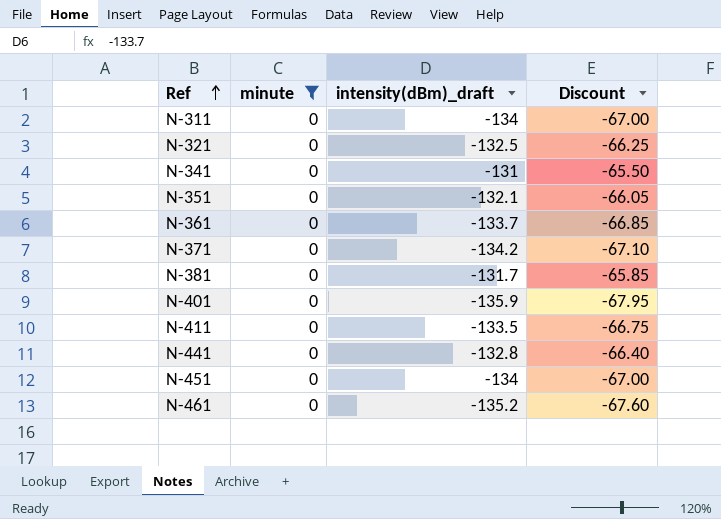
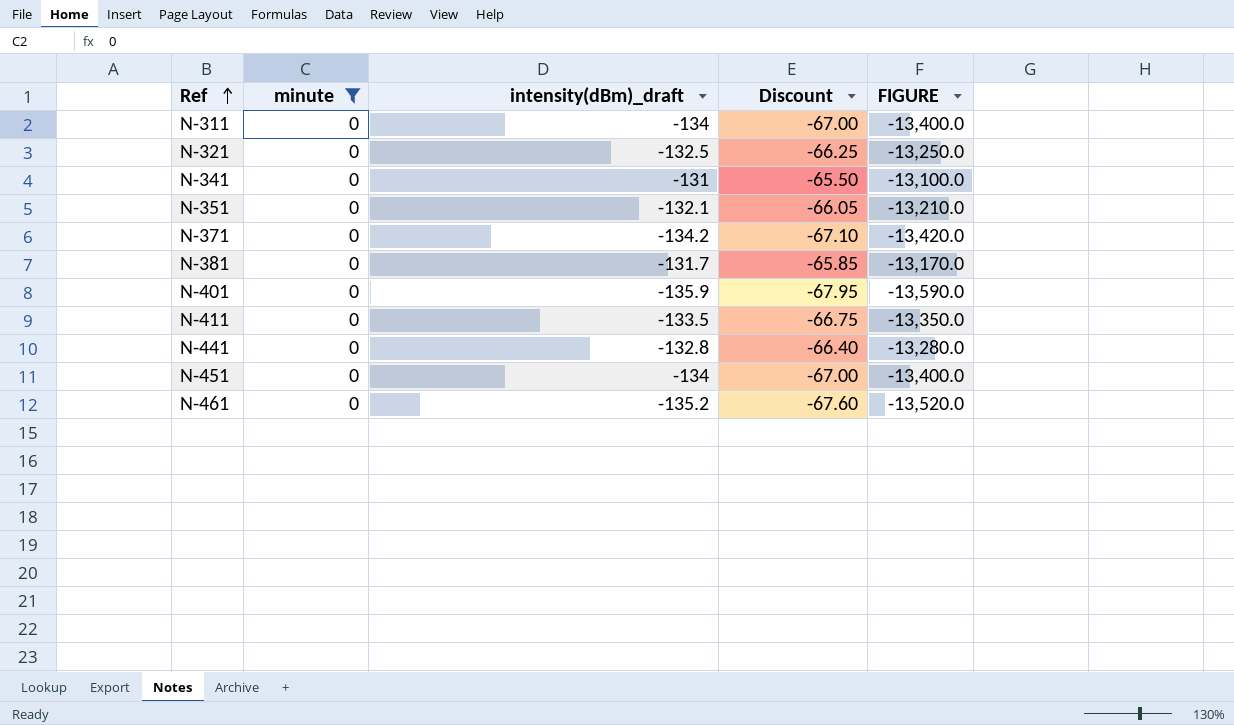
column FIGURE | formula: none -> [intensity(dBm)_draft] * 100
row N-361: 0 | -133.7 | -66.85 -> none

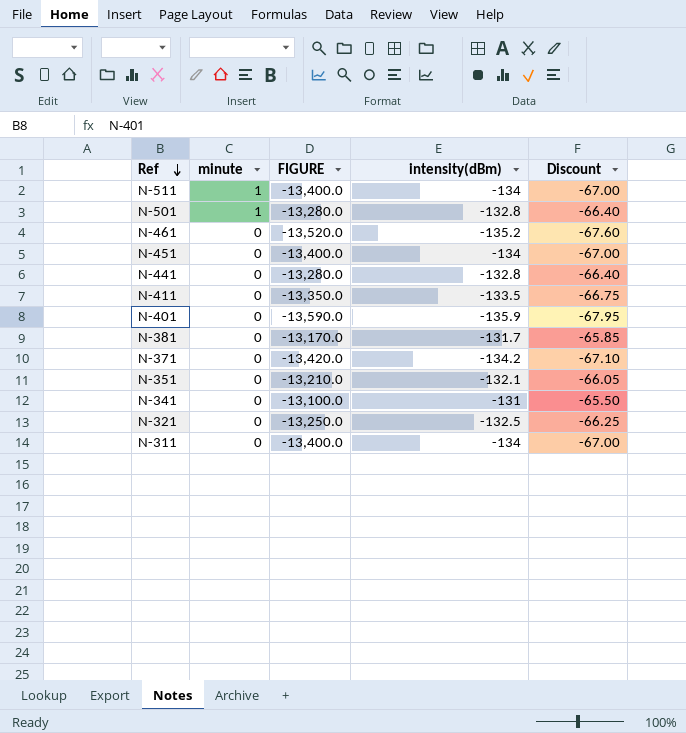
filter: minute = 0 -> none
row order: Ref ascending -> Ref descending
column FIGURE | position: 5 -> 3
column name: intensity(dBm)_draft -> intensity(dBm)

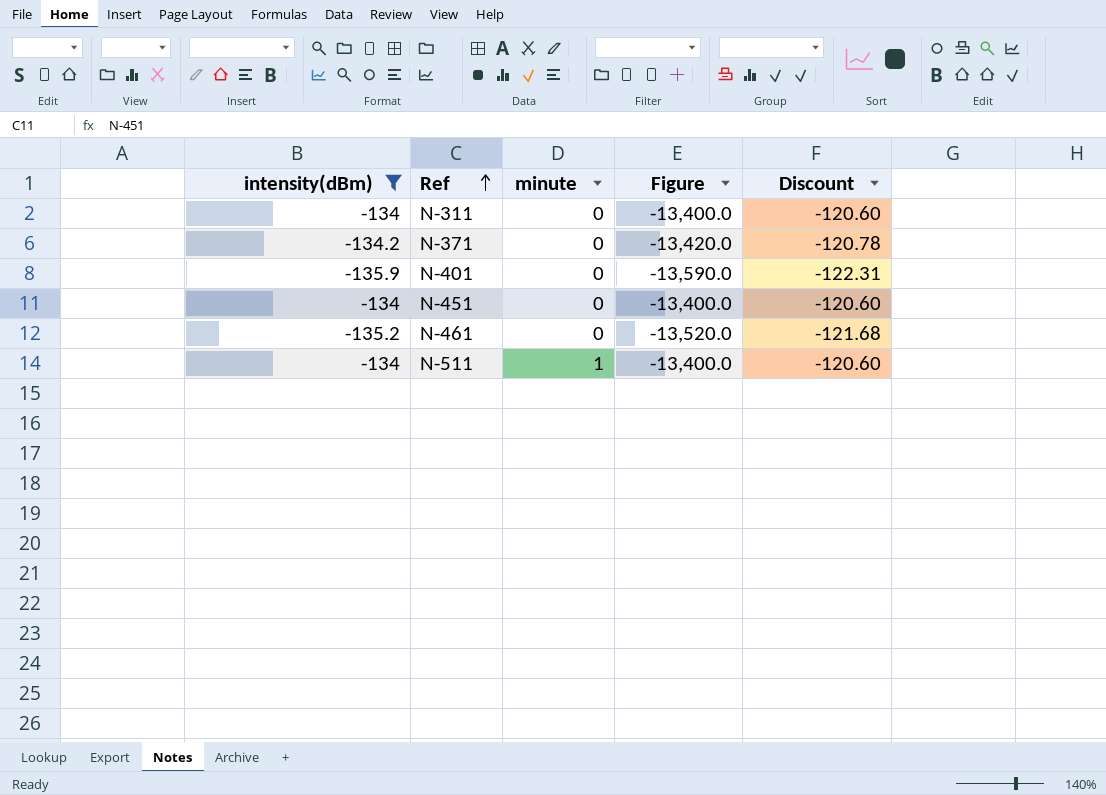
filter: none -> intensity(dBm) <= -134
row order: Ref descending -> Ref ascending
column intensity(dBm) | position: 4 -> 1
column name: FIGURE -> Figure
column Discount | formula: [intensity(dBm)] * 0.5 -> [intensity(dBm)] * 0.9

